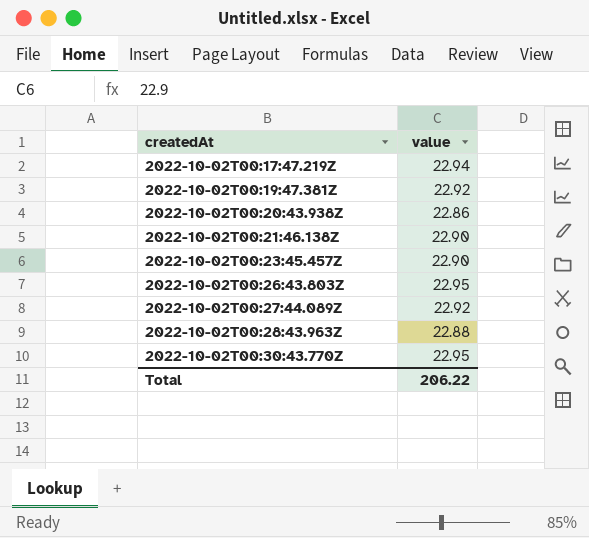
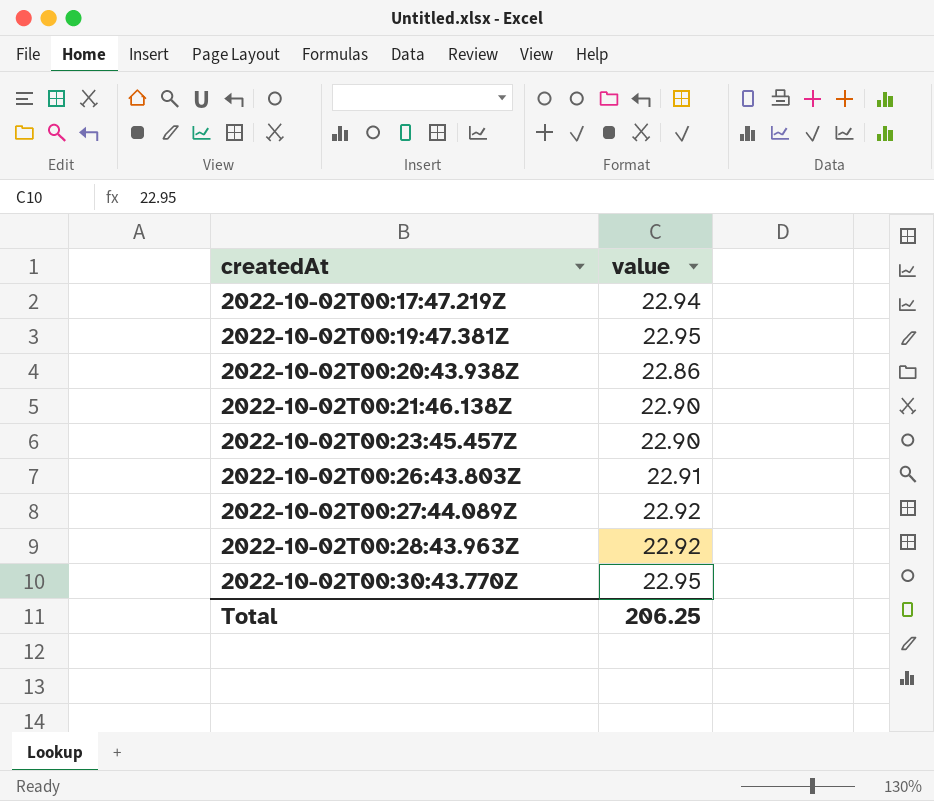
2022-10-02T00:19:47.381Z | value: 22.92 -> 22.95
2022-10-02T00:26:43.803Z | value: 22.95 -> 22.91
2022-10-02T00:28:43.963Z | value: 22.88 -> 22.92
Total | value: 206.22 -> 206.25

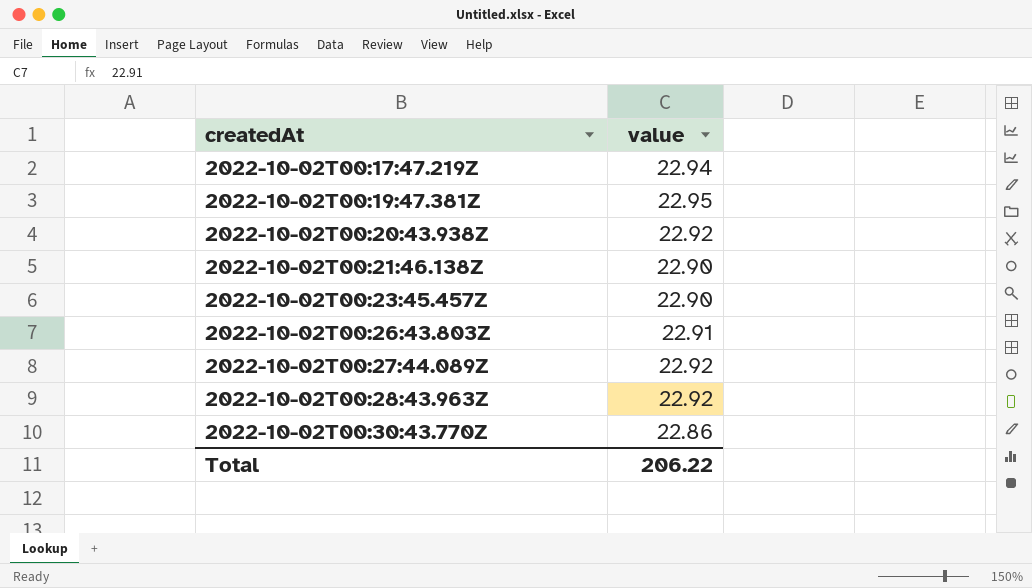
2022-10-02T00:20:43.938Z | value: 22.86 -> 22.92
2022-10-02T00:30:43.770Z | value: 22.95 -> 22.86
Total | value: 206.25 -> 206.22

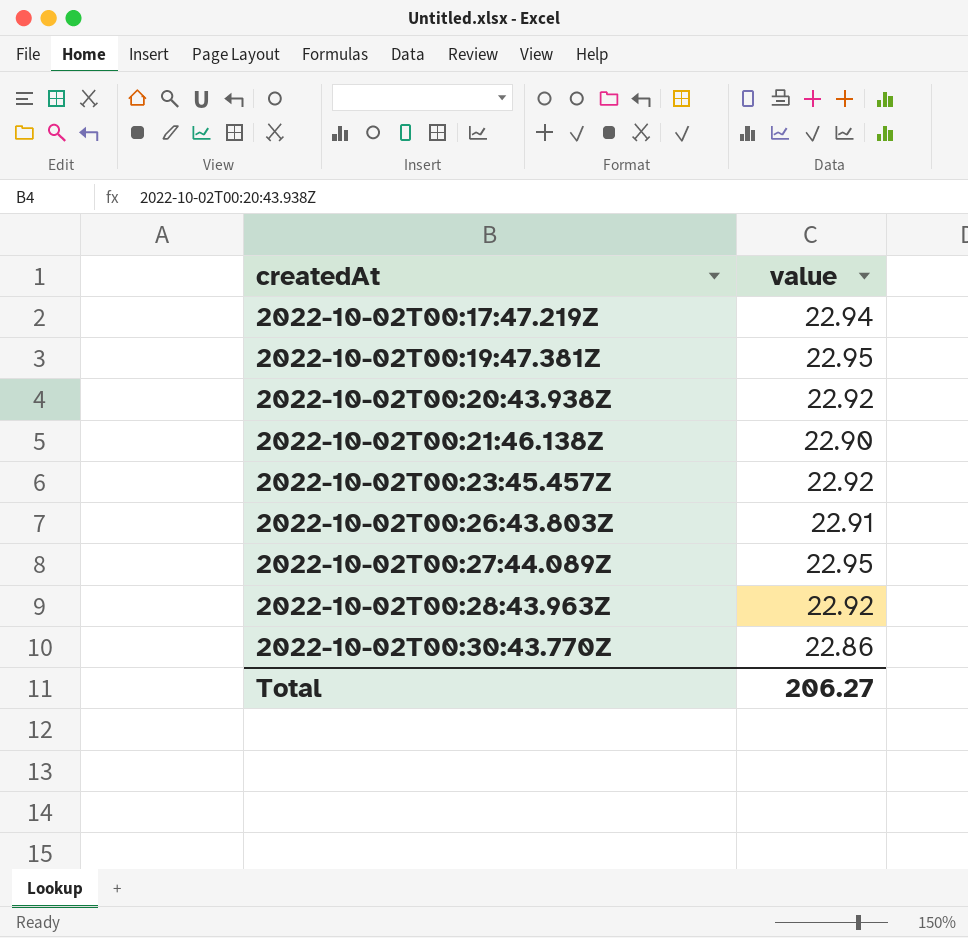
2022-10-02T00:23:45.457Z | value: 22.90 -> 22.92
2022-10-02T00:27:44.089Z | value: 22.92 -> 22.95
Total | value: 206.22 -> 206.27

